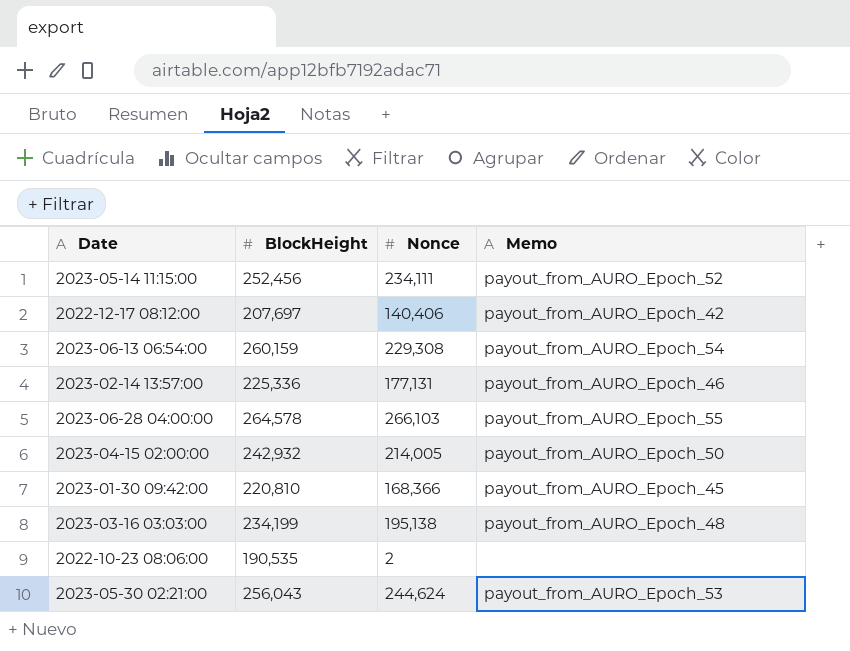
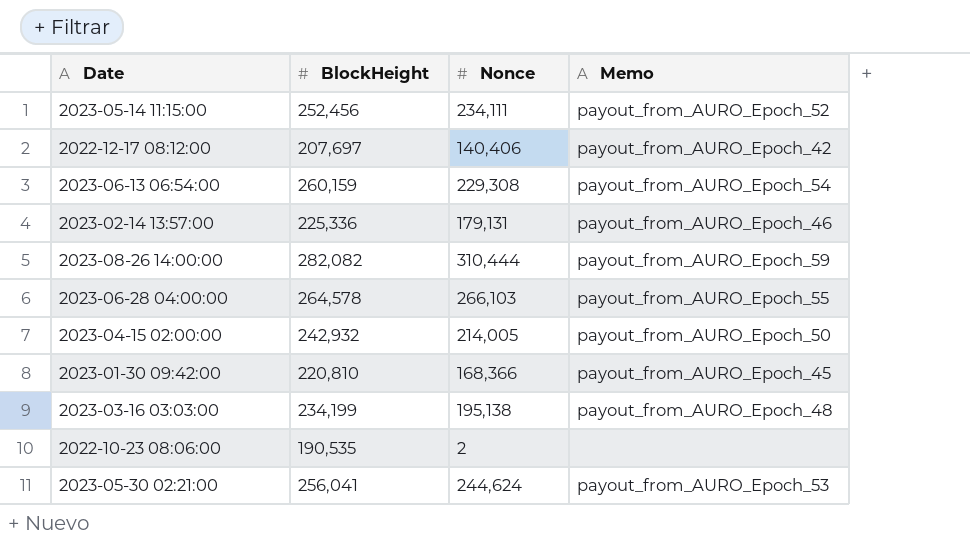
2023-02-14 13:57:00 | Nonce: 177,131 -> 179,131
row 2023-08-26 14:00:00: none -> 282,082 | 310,444 | payout_from_AURO_Epoch_59
2023-05-30 02:21:00 | BlockHeight: 256,043 -> 256,041

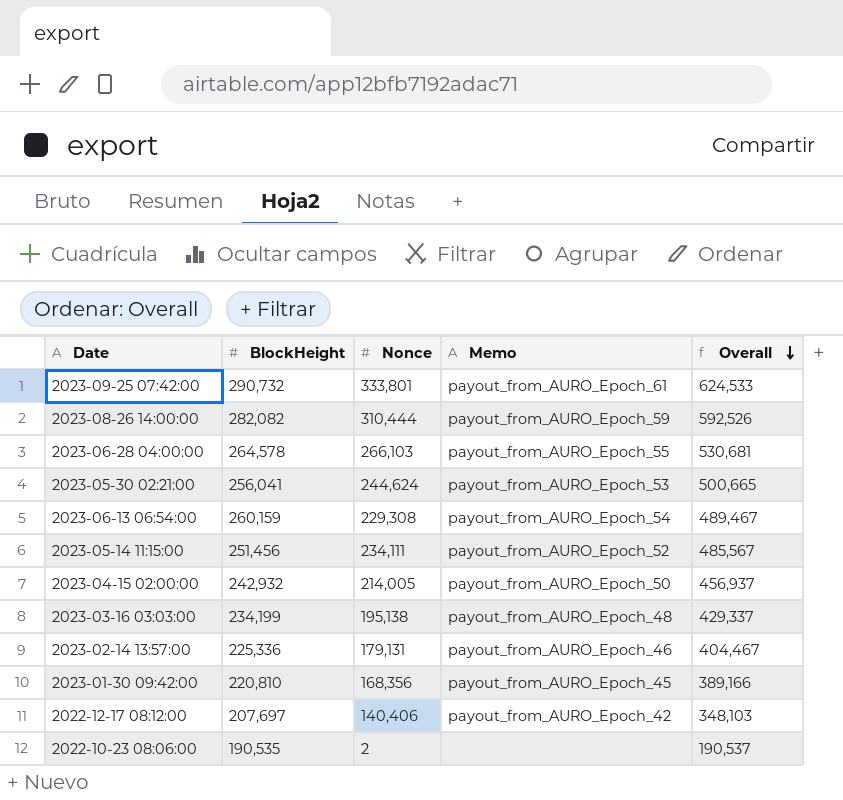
row order: none -> Overall descending
column Overall | formula: none -> [BlockHeight] + [Nonce]
row 2023-09-25 07:42:00: none -> 290,732 | 333,801 | payout_from_AURO_Epoch_61 | 624,533
2023-05-14 11:15:00 | BlockHeight: 252,456 -> 251,456
2023-01-30 09:42:00 | Nonce: 168,366 -> 168,356

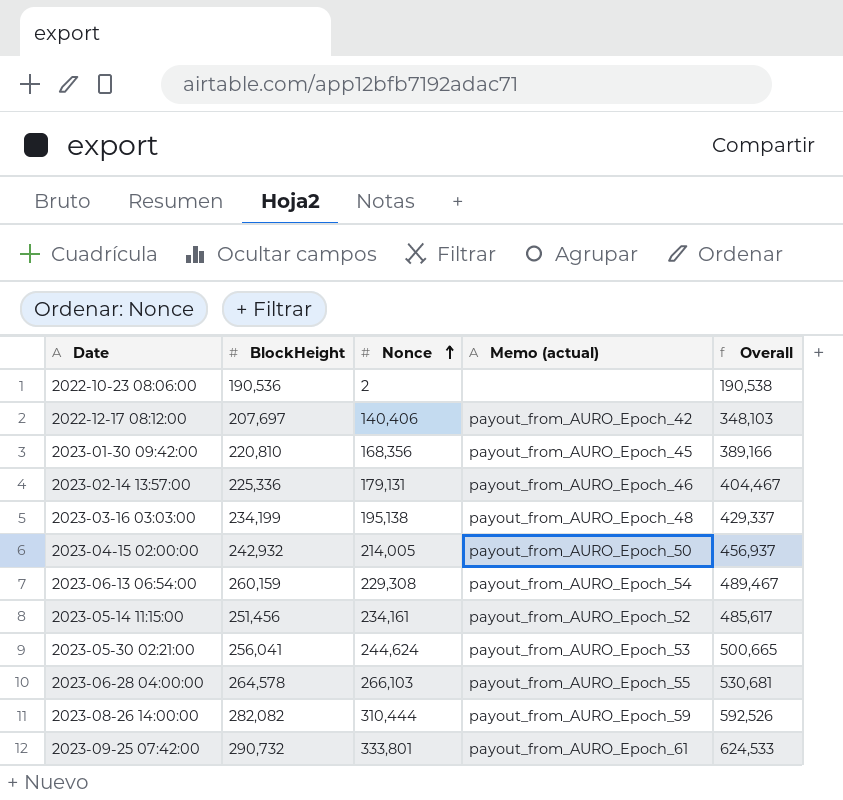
row order: Overall descending -> Nonce ascending
column name: Memo -> Memo (actual)
2022-10-23 08:06:00 | BlockHeight: 190,535 -> 190,536
2022-10-23 08:06:00 | Overall: 190,537 -> 190,538
2023-05-14 11:15:00 | Nonce: 234,111 -> 234,161
2023-05-14 11:15:00 | Overall: 485,567 -> 485,617

